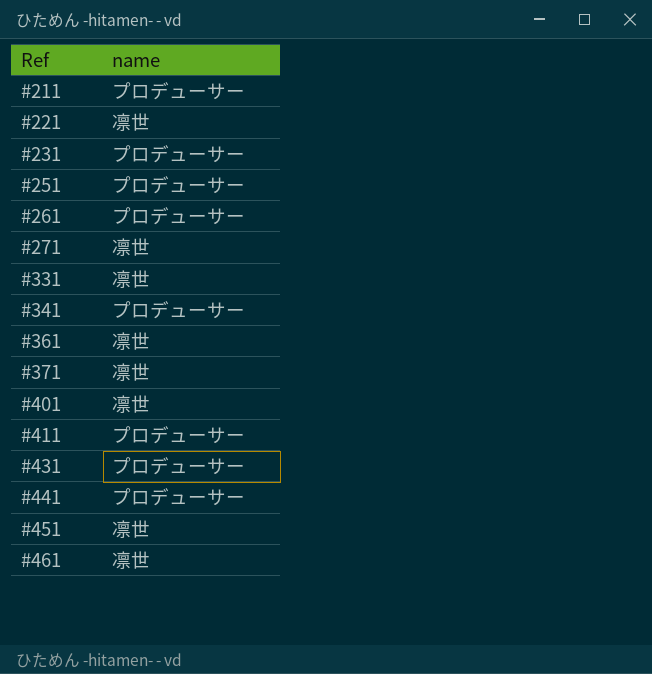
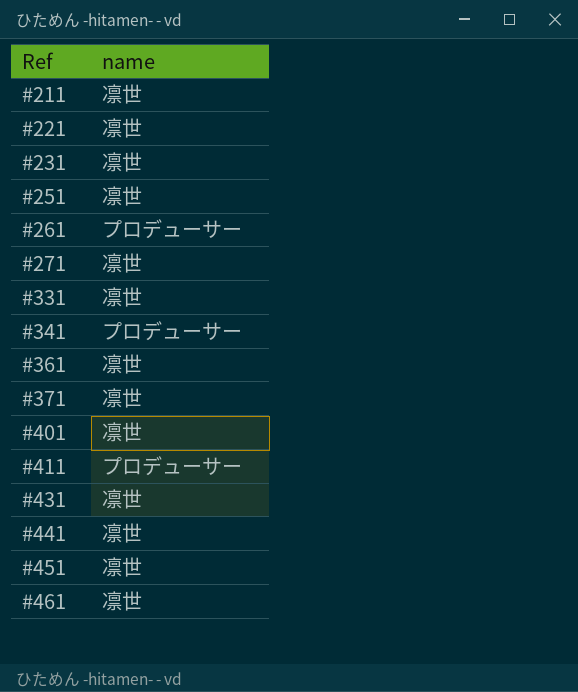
#211 | name: プロデューサー -> 凛世
#231 | name: プロデューサー -> 凛世
#251 | name: プロデューサー -> 凛世
#431 | name: プロデューサー -> 凛世
#441 | name: プロデューサー -> 凛世

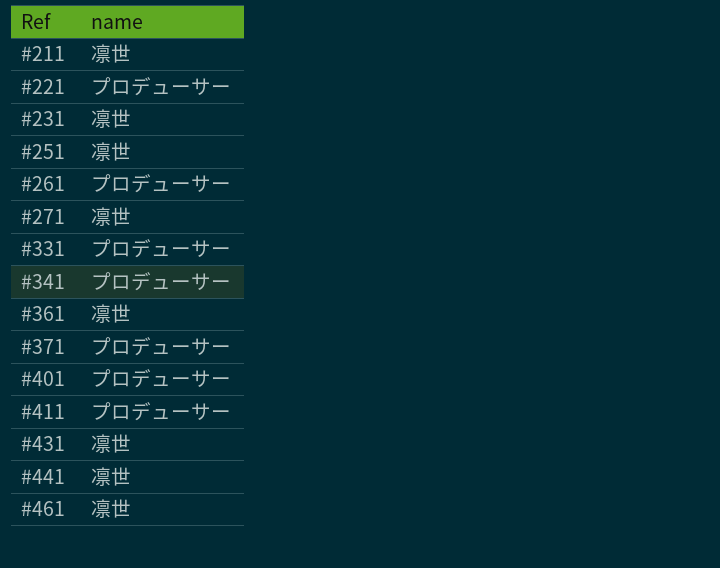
row #451: 凛世 -> none
#221 | name: 凛世 -> プロデューサー
#331 | name: 凛世 -> プロデューサー
#371 | name: 凛世 -> プロデューサー
#401 | name: 凛世 -> プロデューサー

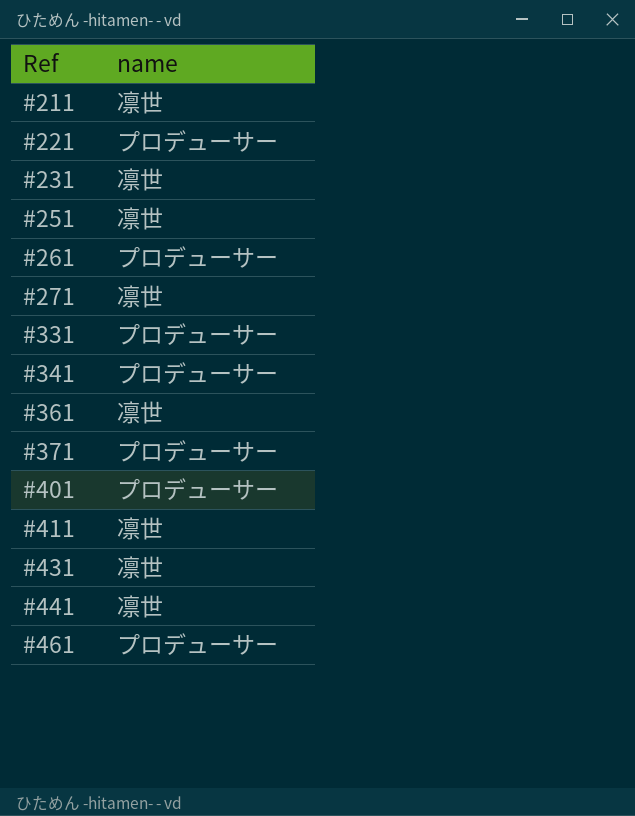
#411 | name: プロデューサー -> 凛世
#461 | name: 凛世 -> プロデューサー

